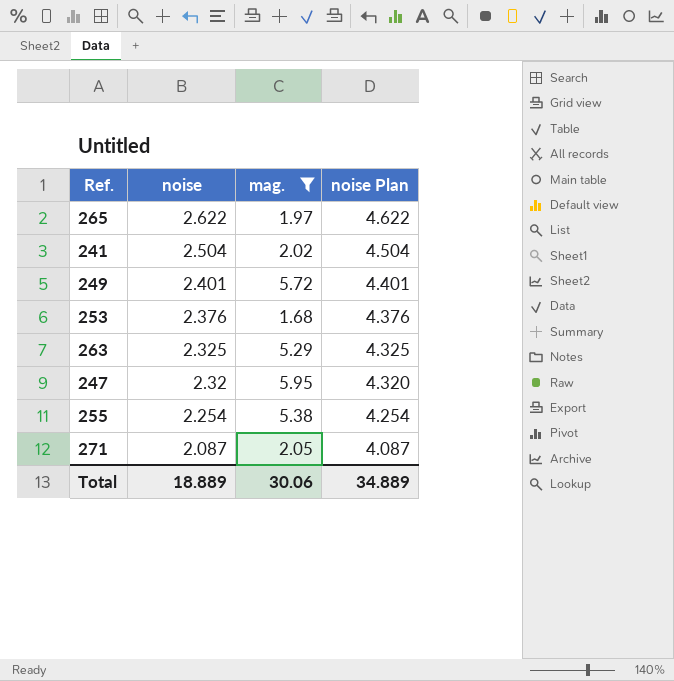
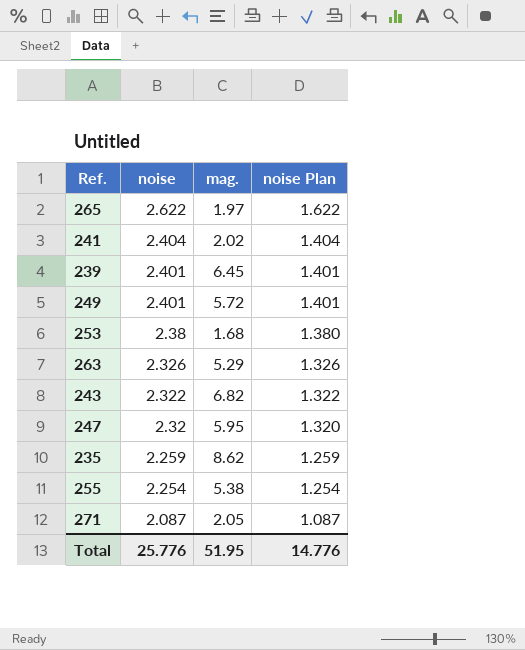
filter: mag. <= 5.95 -> none
column noise Plan | formula: [noise] + 2 -> [noise] - 1
241 | noise: 2.504 -> 2.404
253 | noise: 2.376 -> 2.38
263 | noise: 2.325 -> 2.326
Total | noise: 18.889 -> 25.776
Total | mag.: 30.06 -> 51.95
Total | noise Plan: 34.889 -> 14.776

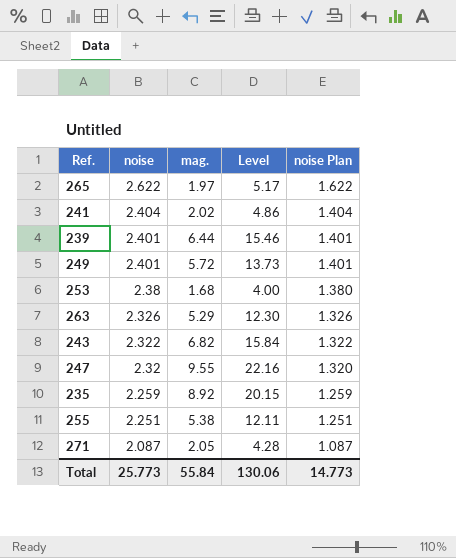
column Level | formula: none -> [noise] * [mag.]
239 | mag.: 6.45 -> 6.44
247 | mag.: 5.95 -> 9.55
235 | mag.: 8.62 -> 8.92
255 | noise: 2.254 -> 2.251
255 | noise Plan: 1.254 -> 1.251
Total | noise: 25.776 -> 25.773
Total | mag.: 51.95 -> 55.84
Total | noise Plan: 14.776 -> 14.773

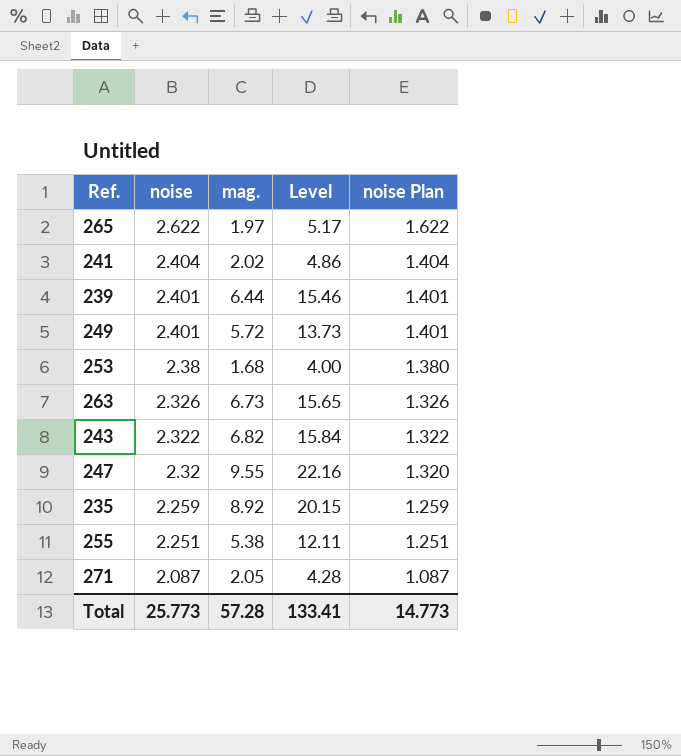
263 | mag.: 5.29 -> 6.73
263 | Level: 12.30 -> 15.65
Total | mag.: 55.84 -> 57.28
Total | Level: 130.06 -> 133.41

